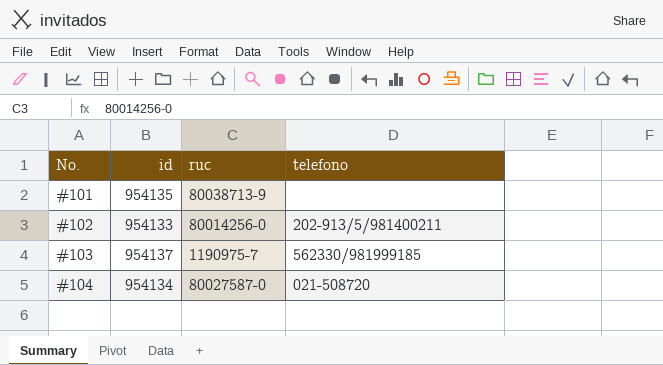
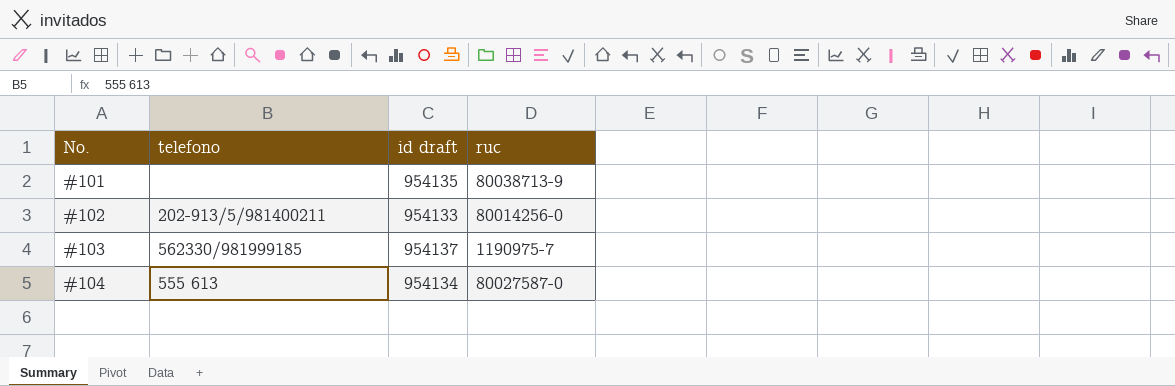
column telefono | position: 4 -> 2
column name: id -> id draft
#104 | telefono: 021-508720 -> 555 613

